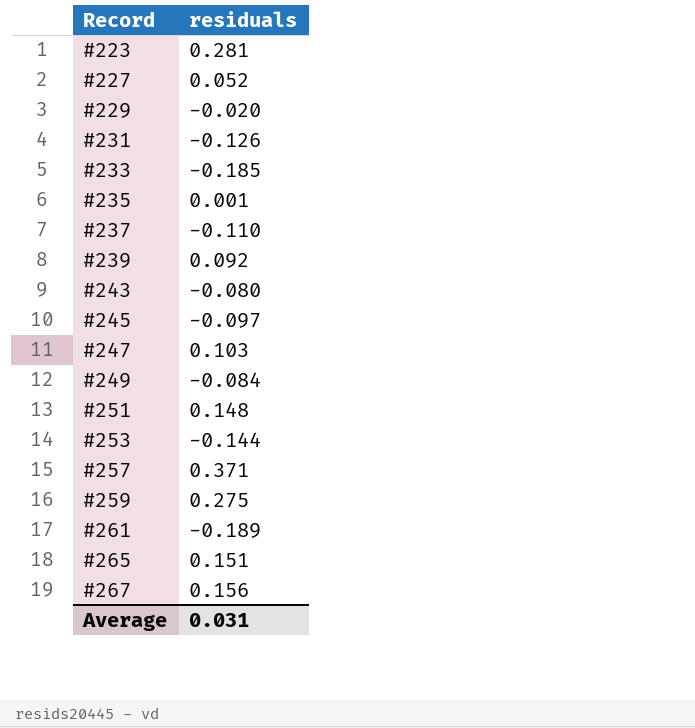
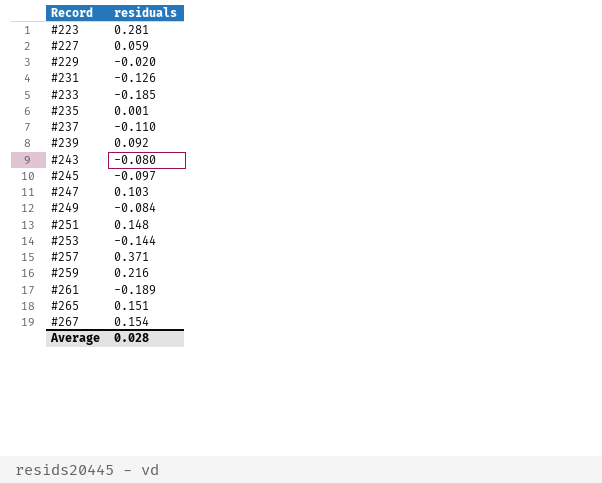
#227 | residuals: 0.052 -> 0.059
#259 | residuals: 0.275 -> 0.216
#267 | residuals: 0.156 -> 0.154
Average | residuals: 0.031 -> 0.028

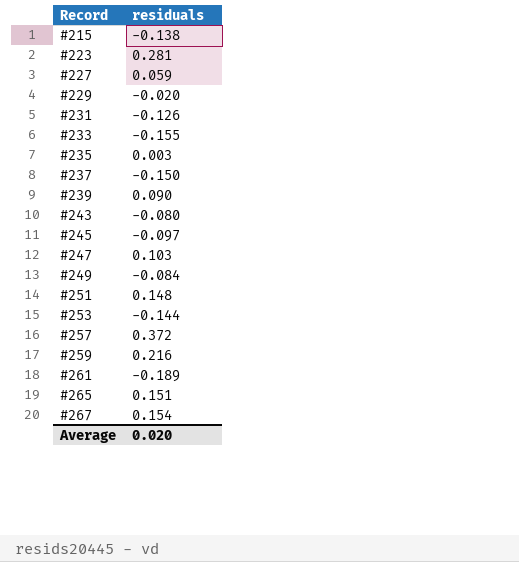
row #215: none -> -0.138
#233 | residuals: -0.185 -> -0.155
#235 | residuals: 0.001 -> 0.003
#237 | residuals: -0.110 -> -0.150
#239 | residuals: 0.092 -> 0.090
#257 | residuals: 0.371 -> 0.372
Average | residuals: 0.028 -> 0.020

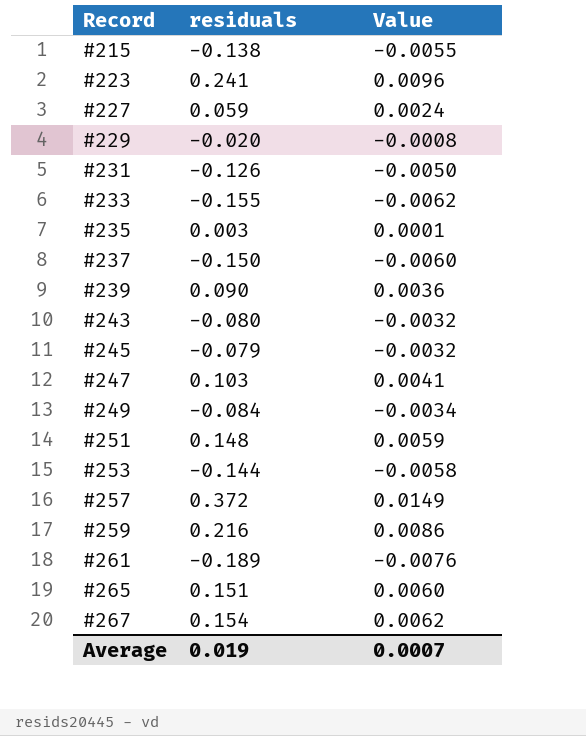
column Value | formula: none -> [residuals] * 0.04
#223 | residuals: 0.281 -> 0.241
#245 | residuals: -0.097 -> -0.079
Average | residuals: 0.020 -> 0.019

